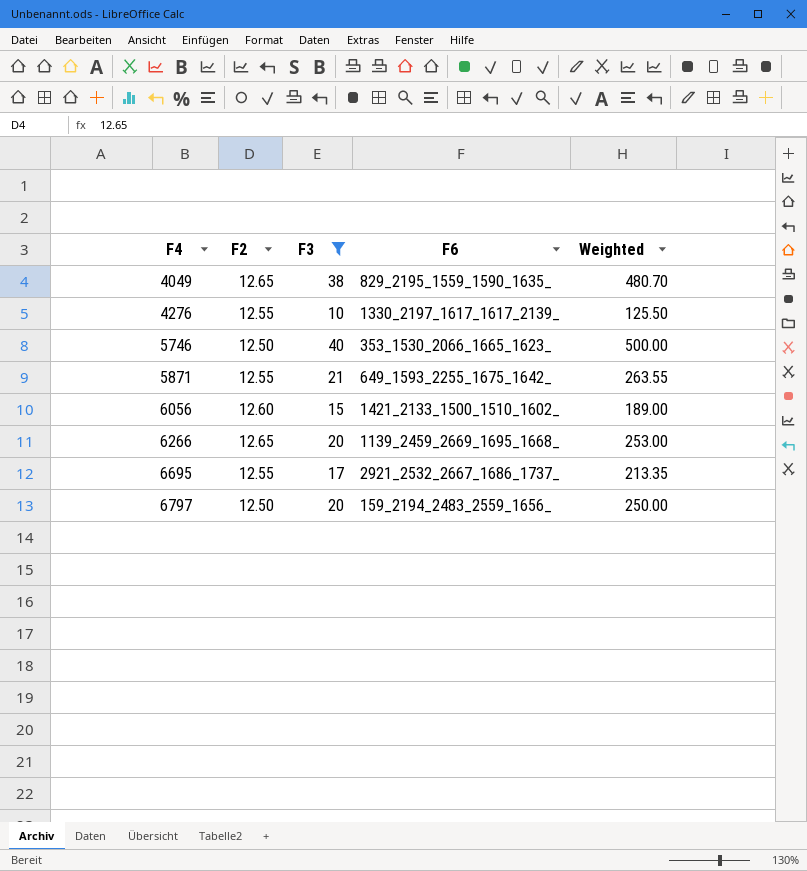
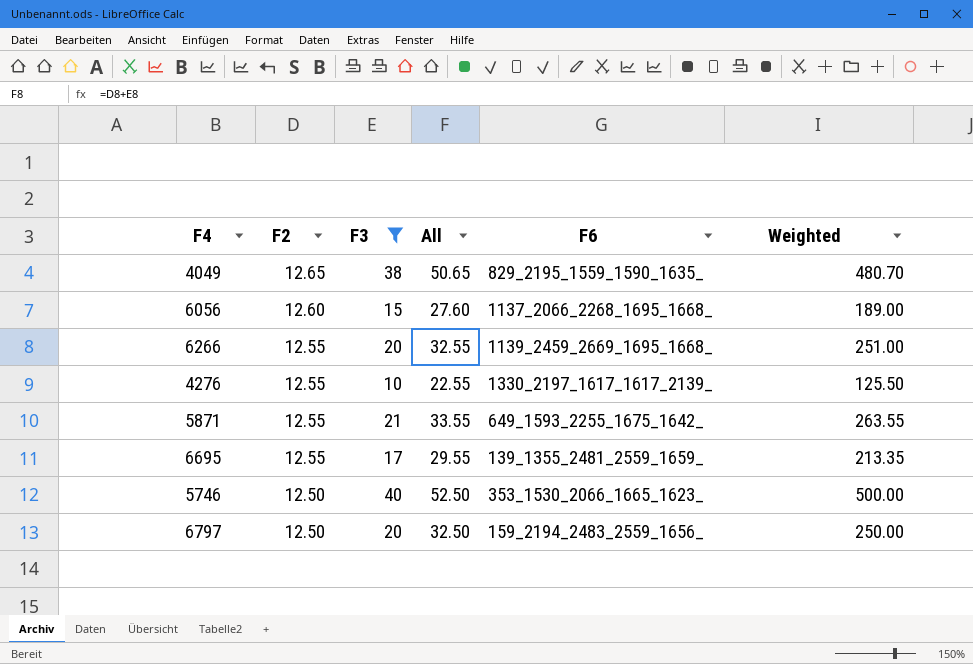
row order: F4 ascending -> F2 descending
column All | formula: none -> [F2] + [F3]
6056 | F6: 1421_2133_1500_1510_1602_ -> 1137_2066_2268_1695_1668_
6266 | F2: 12.65 -> 12.55
6266 | Weighted: 253.00 -> 251.00
6695 | F6: 2921_2532_2667_1686_1737_ -> 139_1355_2481_2559_1659_

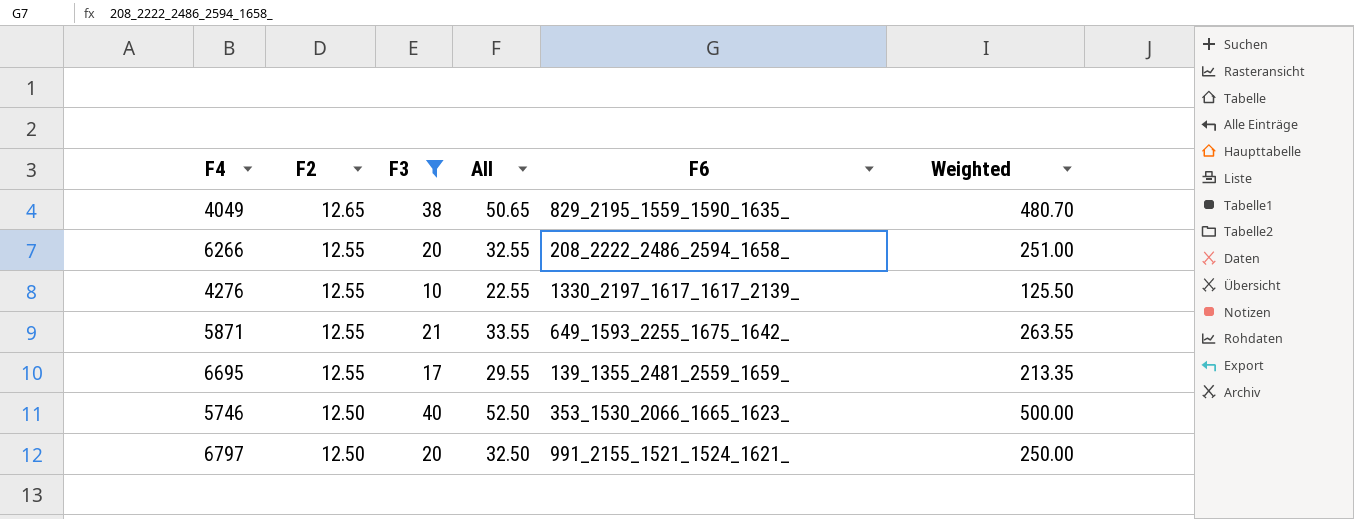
row 6056: 12.60 | 15 | 27.60 | 1137_2066_2268_1695_1668_ | 189.00 -> none
6266 | F6: 1139_2459_2669_1695_1668_ -> 208_2222_2486_2594_1658_
6797 | F6: 159_2194_2483_2559_1656_ -> 991_2155_1521_1524_1621_

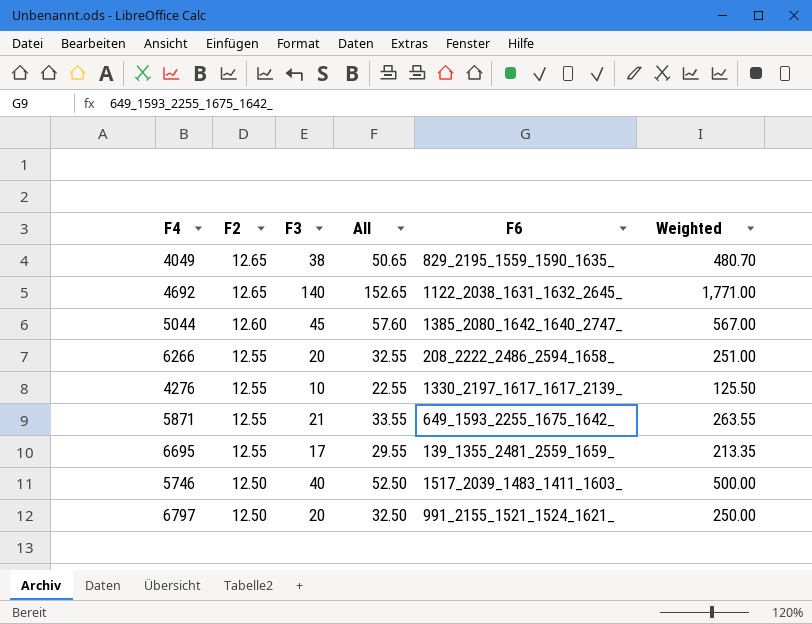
filter: F3 <= 40 -> none
5746 | F6: 353_1530_2066_1665_1623_ -> 1517_2039_1483_1411_1603_

